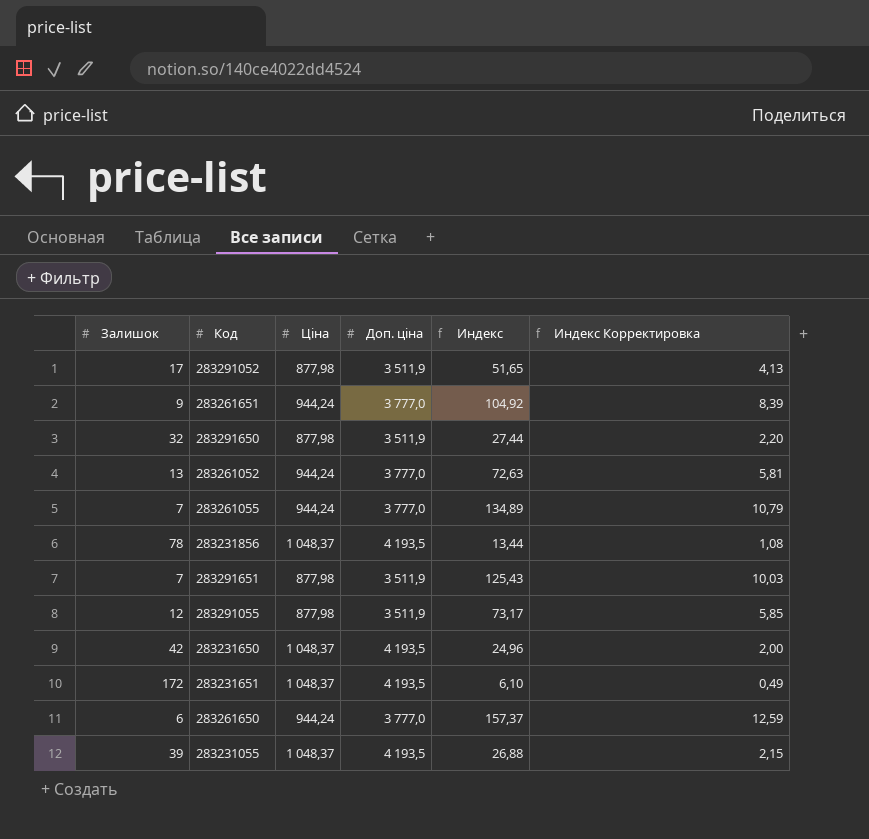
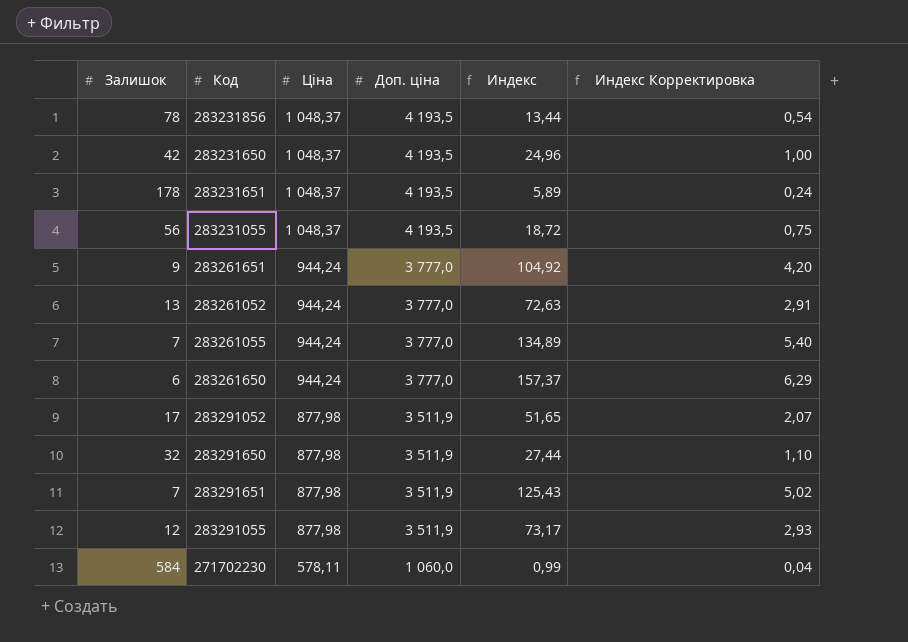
row order: none -> Ціна descending
column Индекс Корректировка | formula: [Индекс] * 0,08 -> [Индекс] * 0,04
283231651 | Залишок: 172 -> 178
283231651 | Индекс: 6,10 -> 5,89
283231055 | Залишок: 39 -> 56
283231055 | Индекс: 26,88 -> 18,72
row 271702230: none -> 584 | 578,11 | 1 060,0 | 0,99 | 0,04

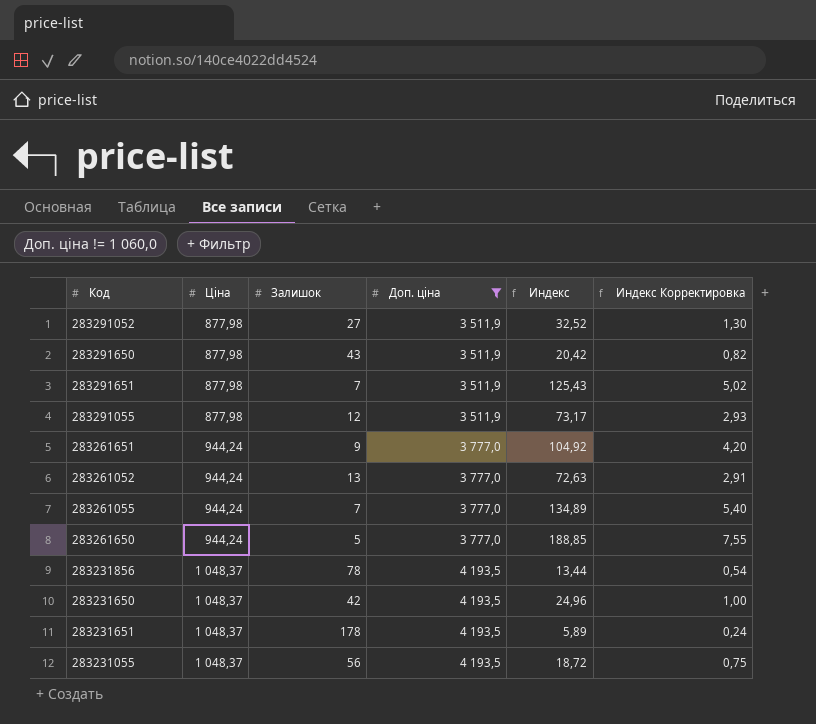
filter: none -> Доп. ціна != 1 060,0
row order: Ціна descending -> Ціна ascending
column Залишок | position: 1 -> 3
283291052 | Залишок: 17 -> 27
283291052 | Индекс: 51,65 -> 32,52
283291052 | Индекс Корректировка: 2,07 -> 1,30
283291650 | Залишок: 32 -> 43
283291650 | Индекс: 27,44 -> 20,42
283291650 | Индекс Корректировка: 1,10 -> 0,82
283261650 | Залишок: 6 -> 5
283261650 | Индекс: 157,37 -> 188,85
283261650 | Индекс Корректировка: 6,29 -> 7,55

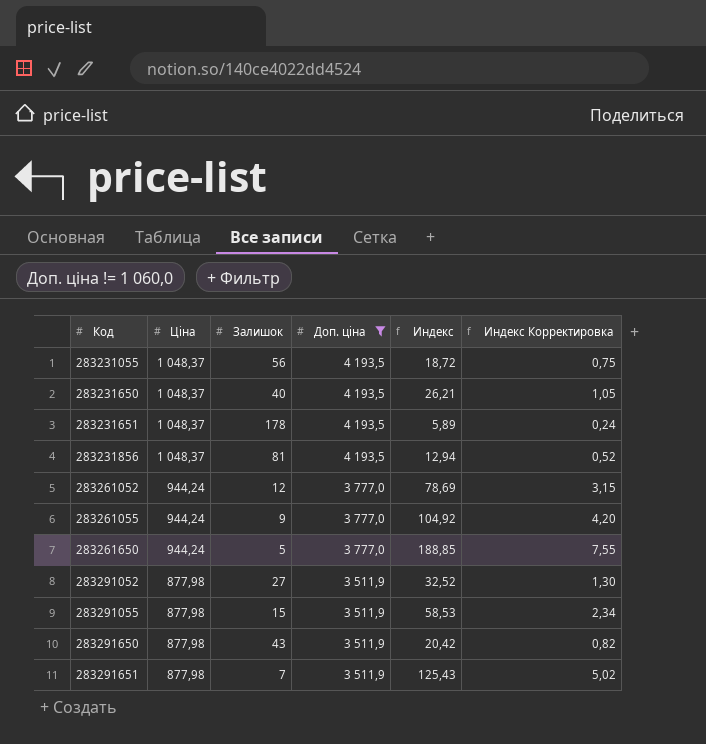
row order: Ціна ascending -> Код ascending
row 283261651: 944,24 | 9 | 3 777,0 | 104,92 | 4,20 -> none
283231650 | Залишок: 42 -> 40
283231650 | Индекс: 24,96 -> 26,21
283231650 | Индекс Корректировка: 1,00 -> 1,05
283231856 | Залишок: 78 -> 81
283231856 | Индекс: 13,44 -> 12,94
283231856 | Индекс Корректировка: 0,54 -> 0,52
283261052 | Залишок: 13 -> 12
283261052 | Индекс: 72,63 -> 78,69
283261052 | Индекс Корректировка: 2,91 -> 3,15
283261055 | Залишок: 7 -> 9
283261055 | Индекс: 134,89 -> 104,92
283261055 | Индекс Корректировка: 5,40 -> 4,20
283291055 | Залишок: 12 -> 15
283291055 | Индекс: 73,17 -> 58,53
283291055 | Индекс Корректировка: 2,93 -> 2,34

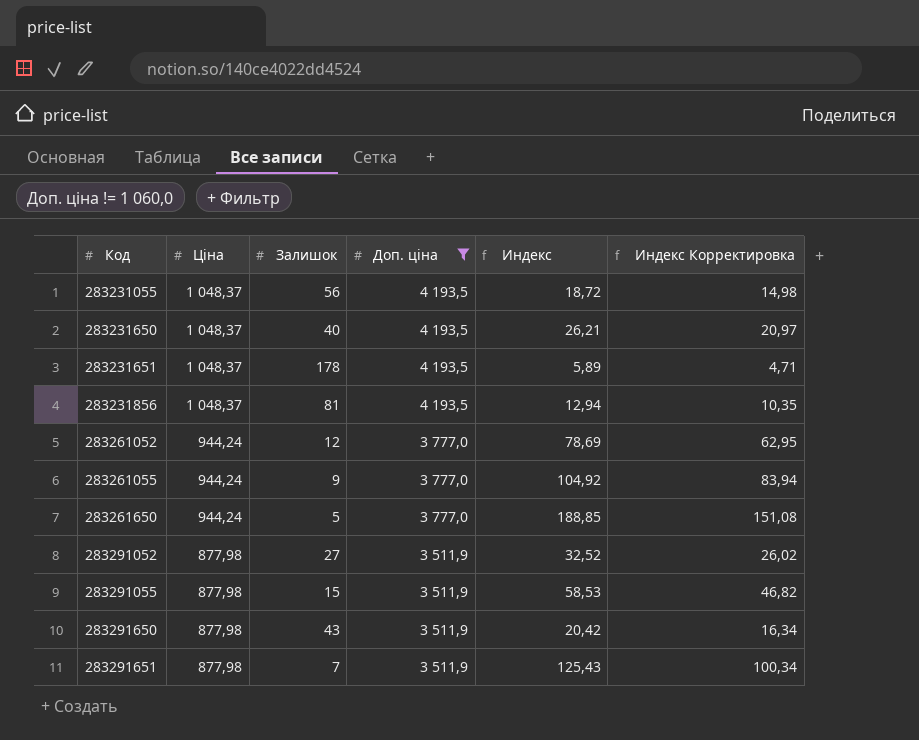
column Индекс Корректировка | formula: [Индекс] * 0,04 -> [Индекс] * 0,8

